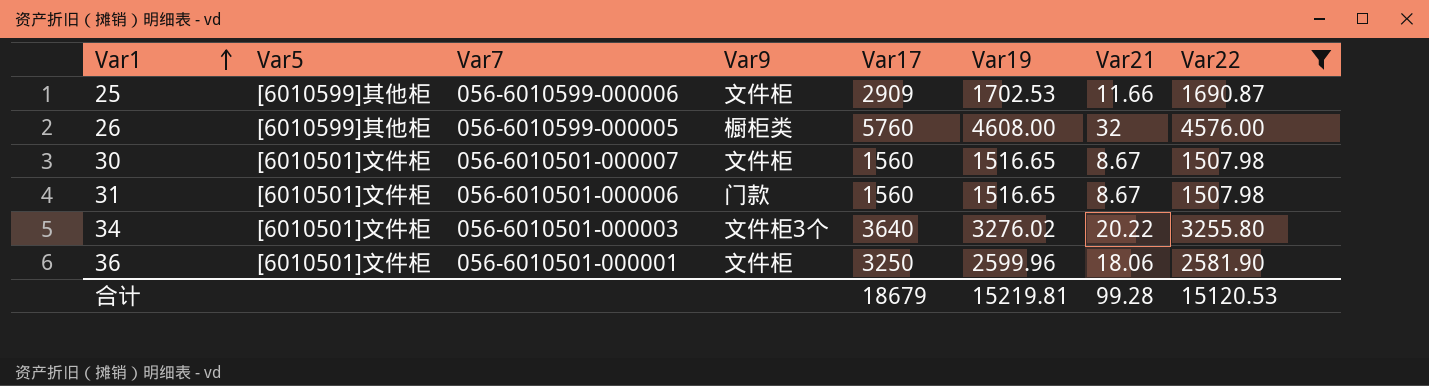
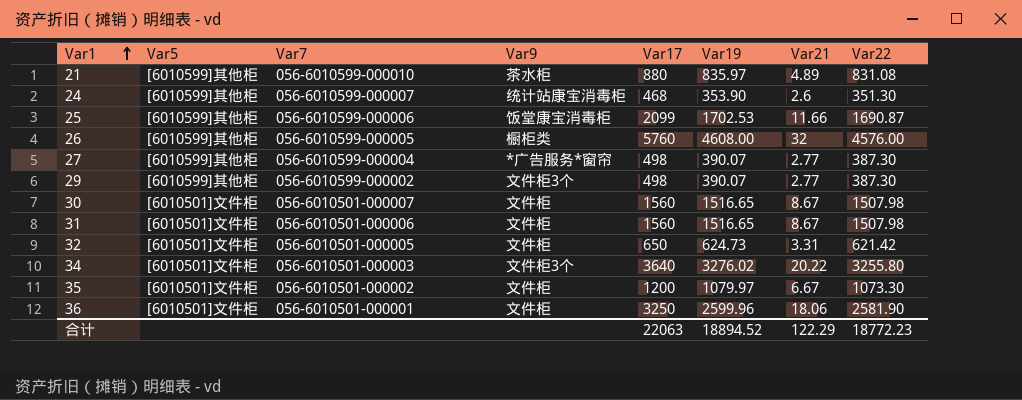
filter: Var22 >= 1507.98 -> none
25 | Var9: 文件柜 -> 饭堂康宝消毒柜
25 | Var17: 2909 -> 2099
31 | Var9: 门款 -> 文件柜
合计 | Var17: 18679 -> 22063
合计 | Var19: 15219.81 -> 18894.52
合计 | Var21: 99.28 -> 122.29
合计 | Var22: 15120.53 -> 18772.23

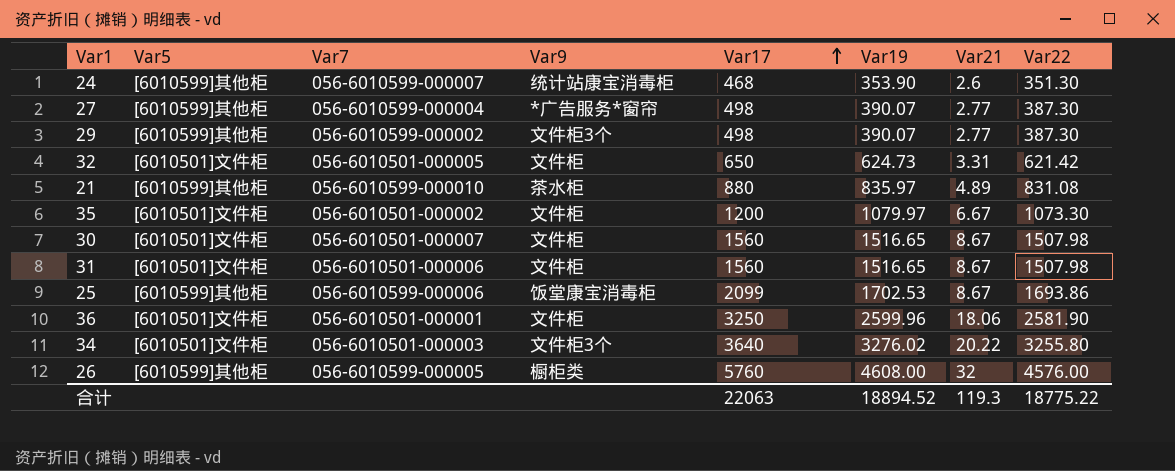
row order: Var1 ascending -> Var17 ascending
25 | Var21: 11.66 -> 8.67
25 | Var22: 1690.87 -> 1693.86
合计 | Var21: 122.29 -> 119.3
合计 | Var22: 18772.23 -> 18775.22

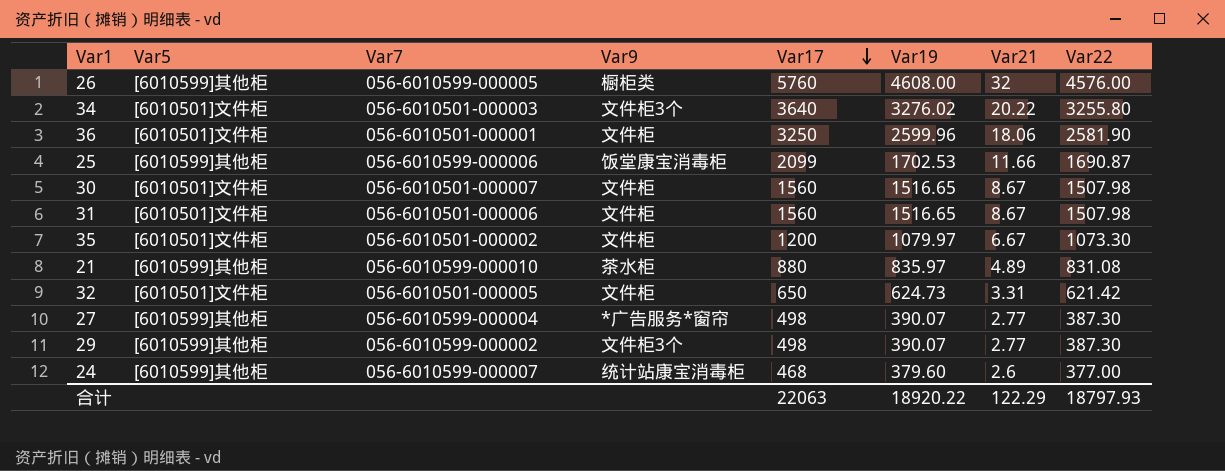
row order: Var17 ascending -> Var17 descending
25 | Var21: 8.67 -> 11.66
25 | Var22: 1693.86 -> 1690.87
24 | Var19: 353.90 -> 379.60
24 | Var22: 351.30 -> 377.00
合计 | Var19: 18894.52 -> 18920.22
合计 | Var21: 119.3 -> 122.29
合计 | Var22: 18775.22 -> 18797.93

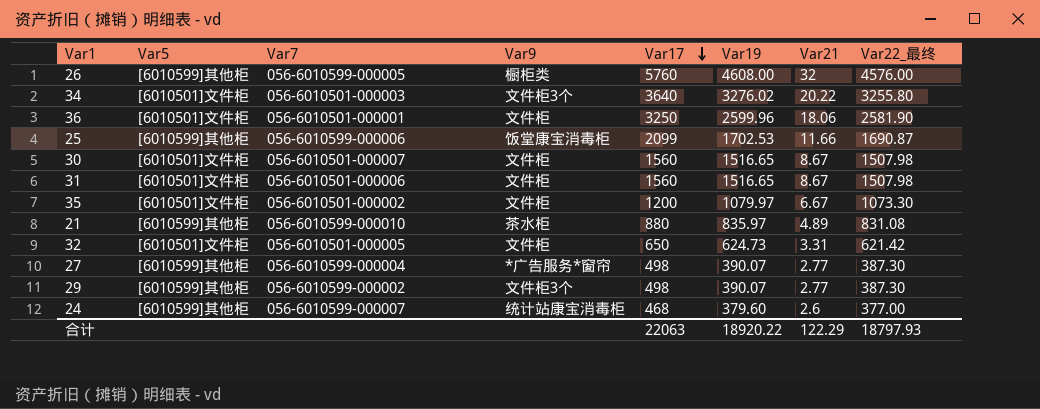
column name: Var22 -> Var22_最终

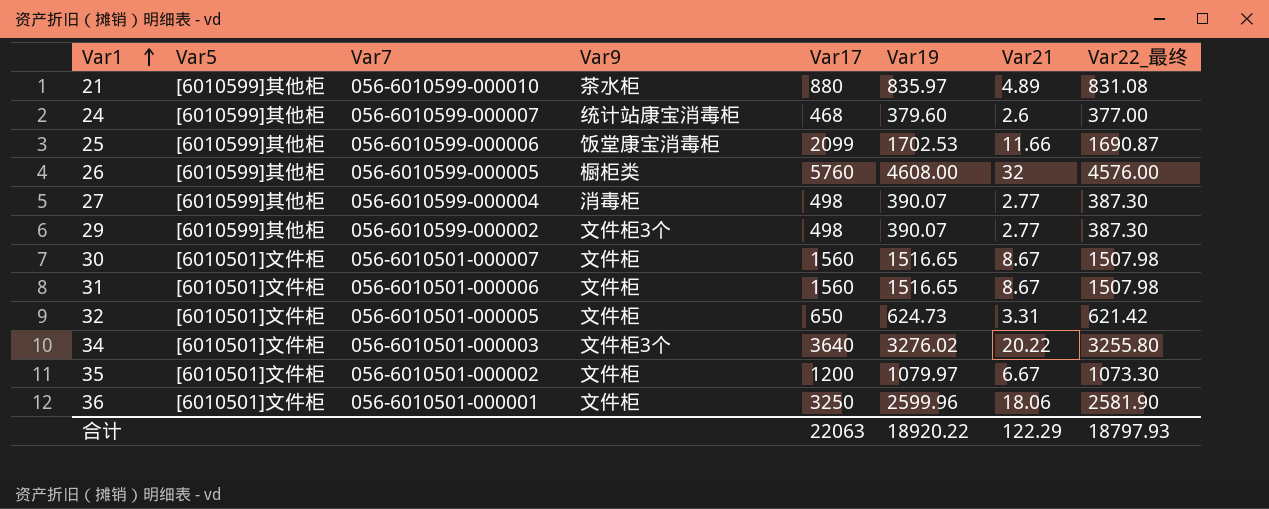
row order: Var17 descending -> Var1 ascending
27 | Var9: *广告服务*窗帘 -> 消毒柜

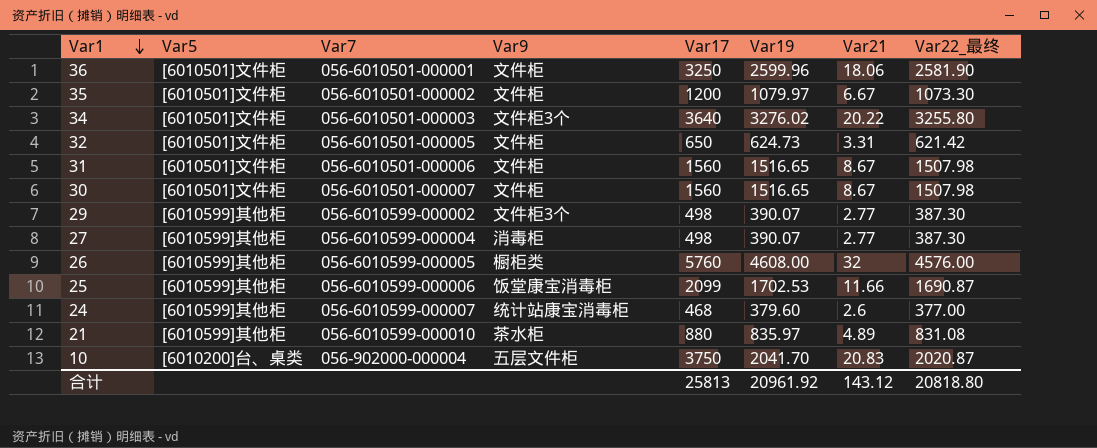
row order: Var1 ascending -> Var1 descending
row 10: none -> [6010200]台、桌类 | 056-902000-000004 | 五层文件柜 | 3750 | 2041.70 | 20.83 | 2020.87
合计 | Var17: 22063 -> 25813
合计 | Var19: 18920.22 -> 20961.92
合计 | Var21: 122.29 -> 143.12
合计 | Var22_最终: 18797.93 -> 20818.80

